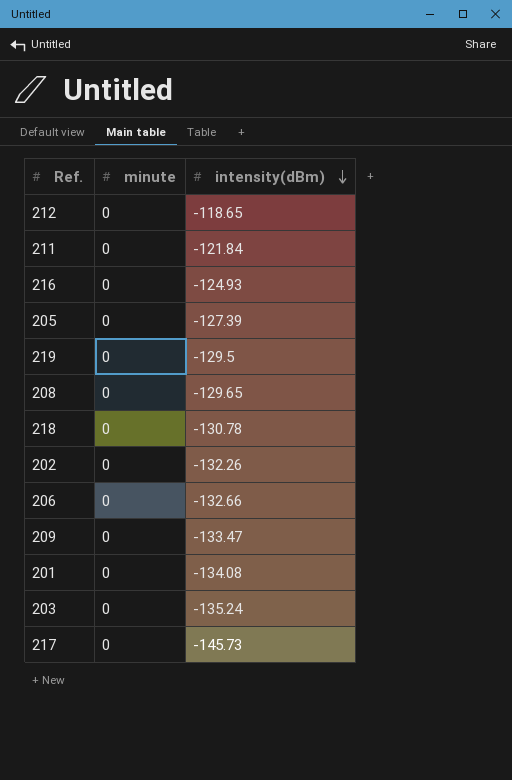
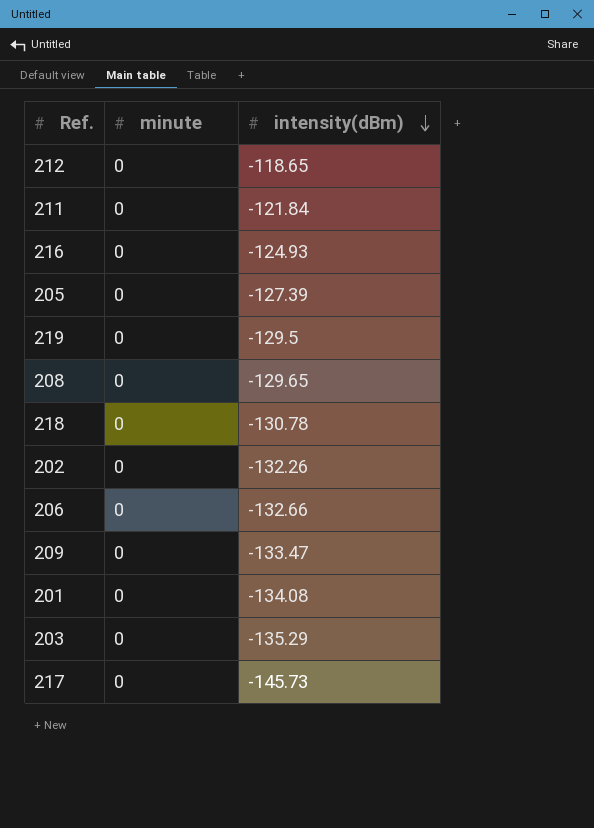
203 | intensity(dBm): -135.24 -> -135.29

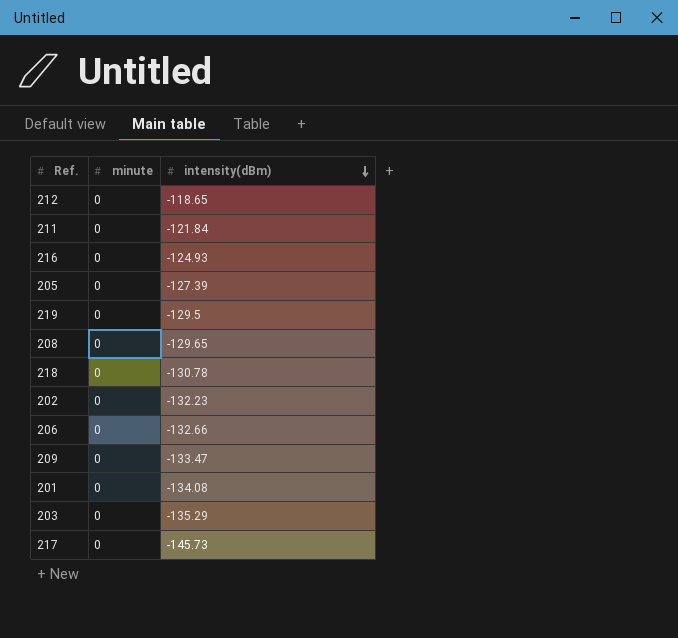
202 | intensity(dBm): -132.26 -> -132.23

